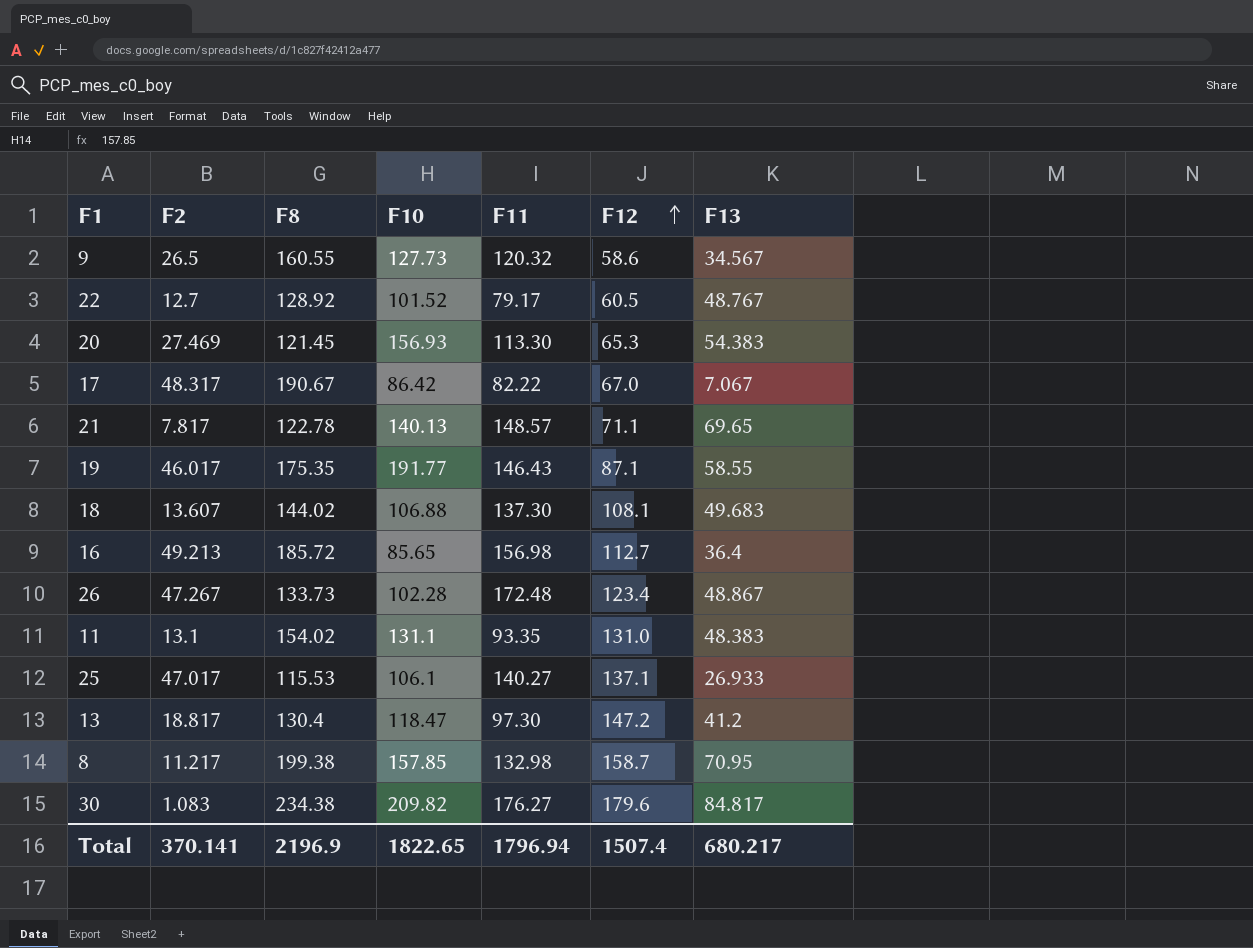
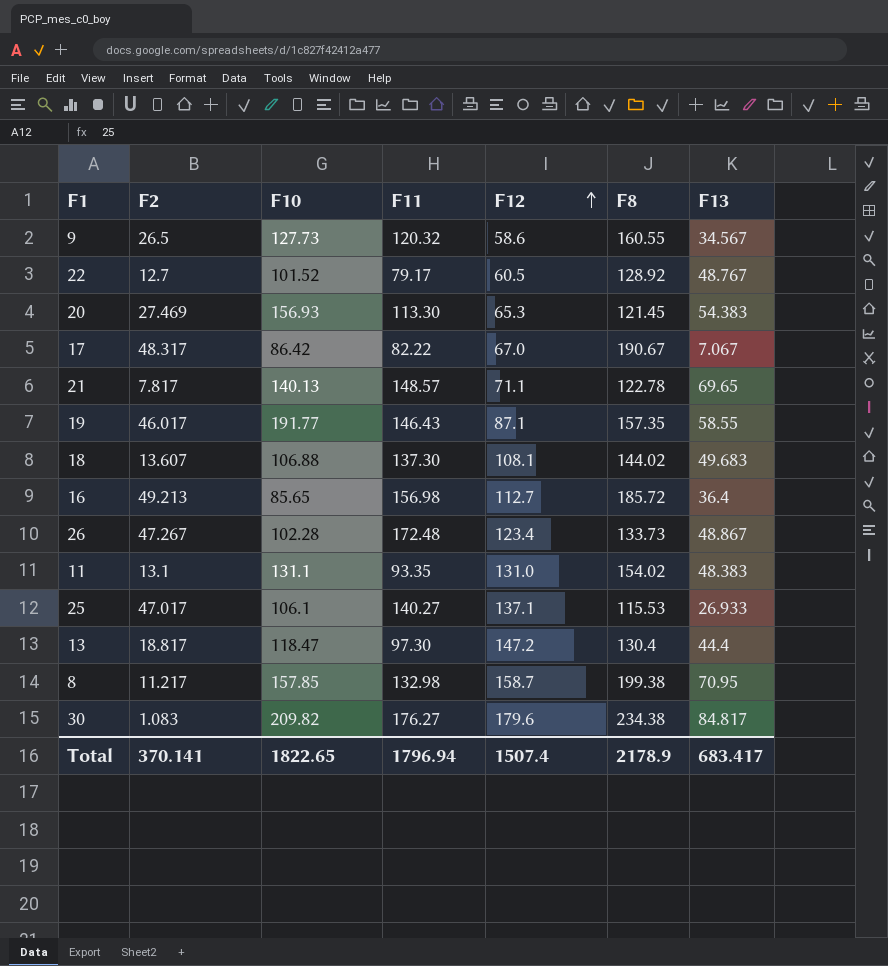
column F8 | position: 3 -> 6
19 | F8: 175.35 -> 157.35
13 | F13: 41.2 -> 44.4
Total | F8: 2196.9 -> 2178.9
Total | F13: 680.217 -> 683.417

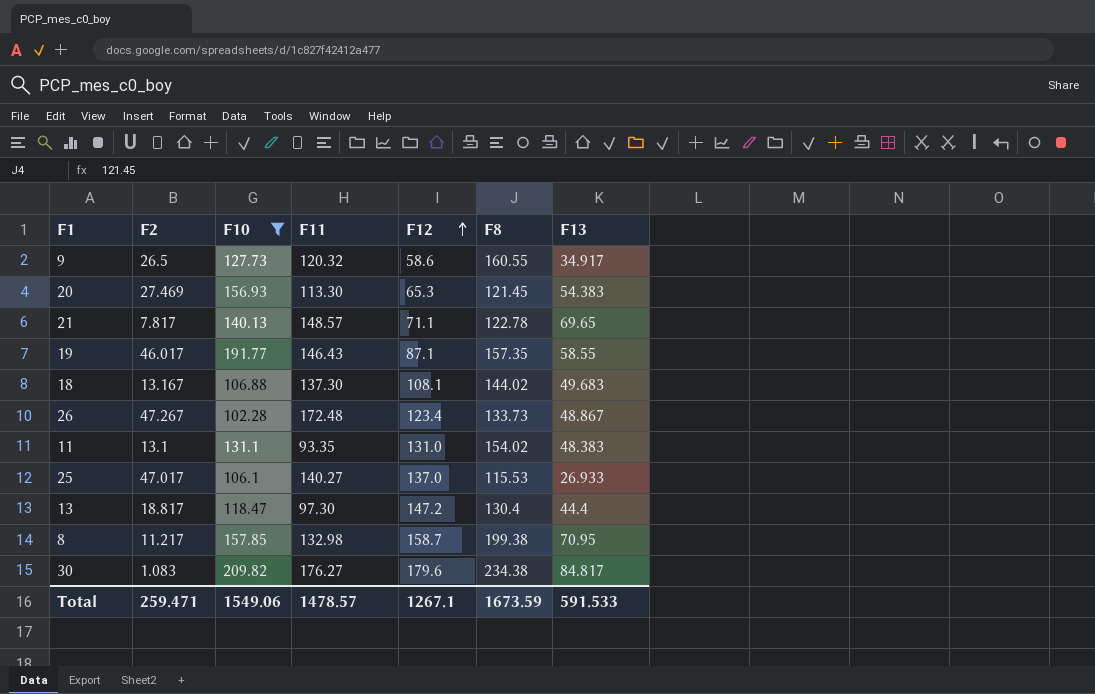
filter: none -> F10 >= 102.28
9 | F13: 34.567 -> 34.917
18 | F2: 13.607 -> 13.167
25 | F12: 137.1 -> 137.0
Total | F2: 370.141 -> 259.471
Total | F10: 1822.65 -> 1549.06
Total | F11: 1796.94 -> 1478.57
Total | F12: 1507.4 -> 1267.1
Total | F8: 2178.9 -> 1673.59
Total | F13: 683.417 -> 591.533

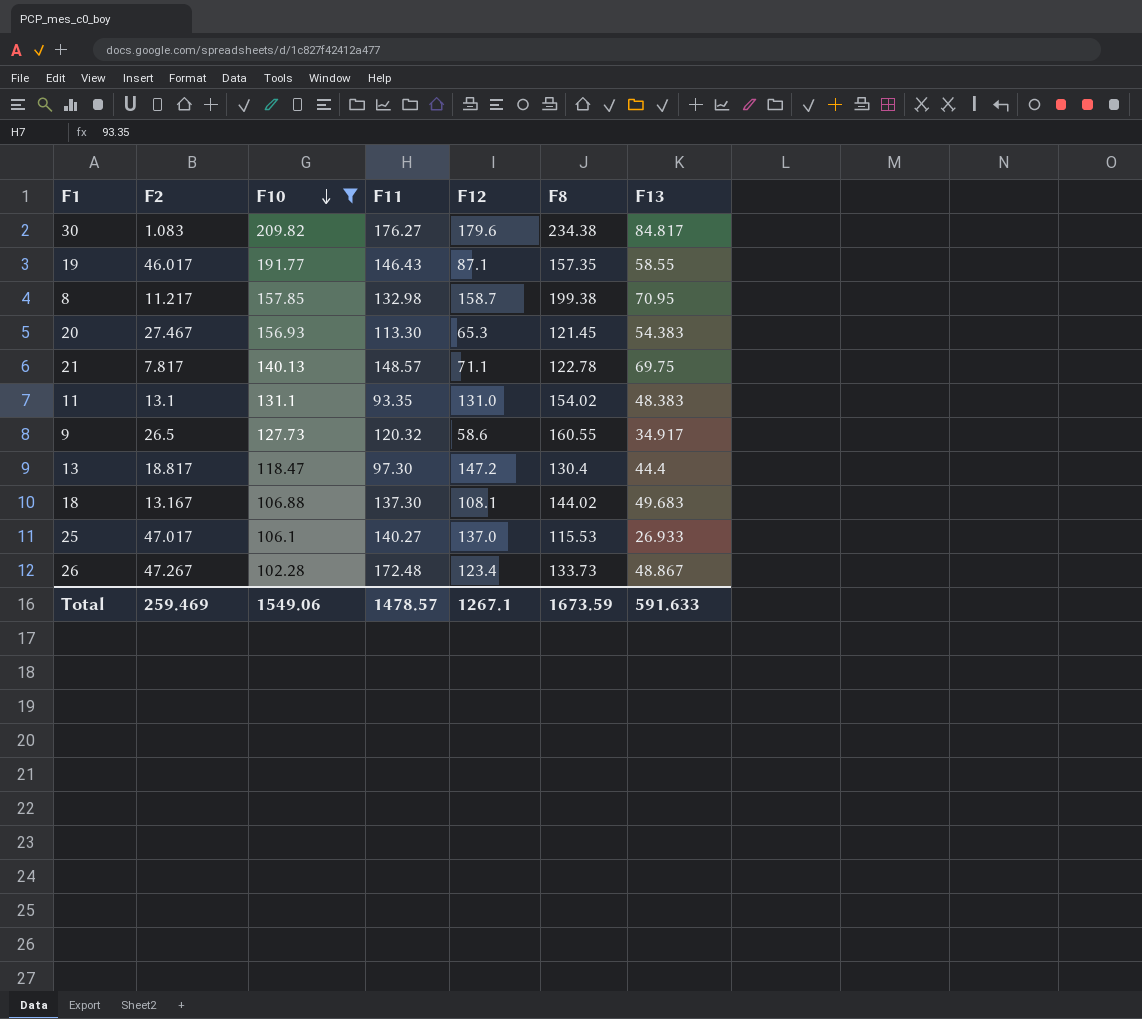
row order: F12 ascending -> F10 descending
20 | F2: 27.469 -> 27.467
21 | F13: 69.65 -> 69.75
Total | F2: 259.471 -> 259.469
Total | F13: 591.533 -> 591.633

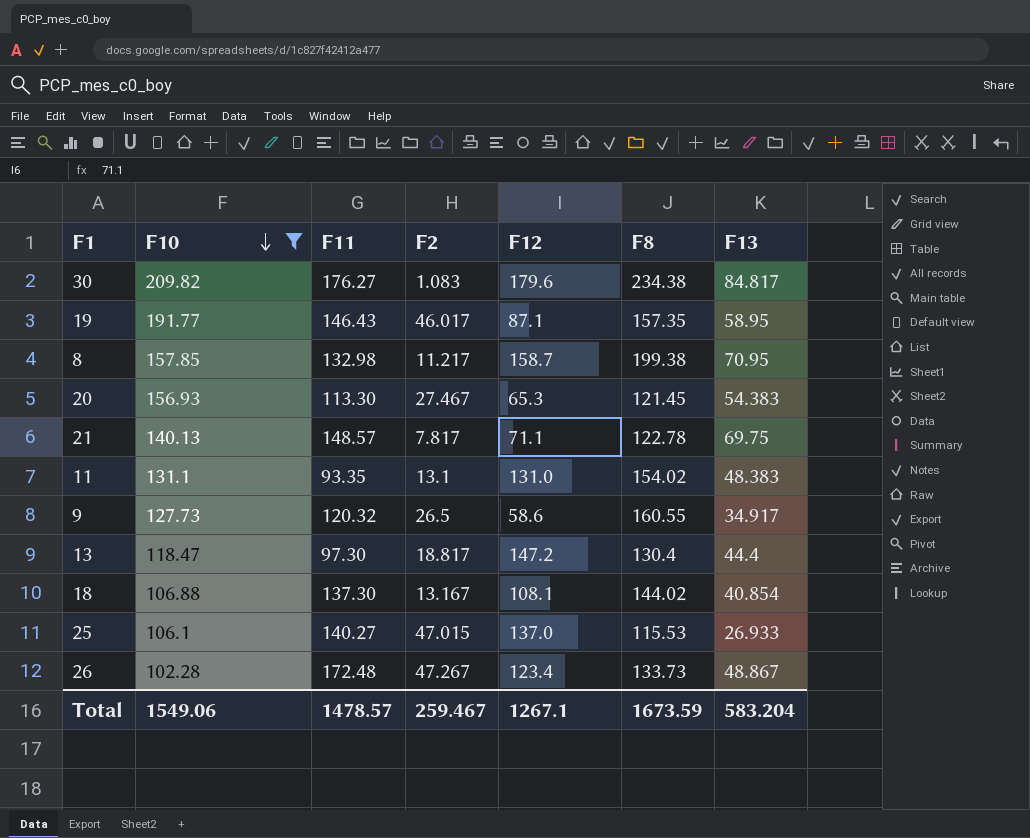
column F2 | position: 2 -> 4
19 | F13: 58.55 -> 58.95
18 | F13: 49.683 -> 40.854
25 | F2: 47.017 -> 47.015
Total | F2: 259.469 -> 259.467
Total | F13: 591.633 -> 583.204

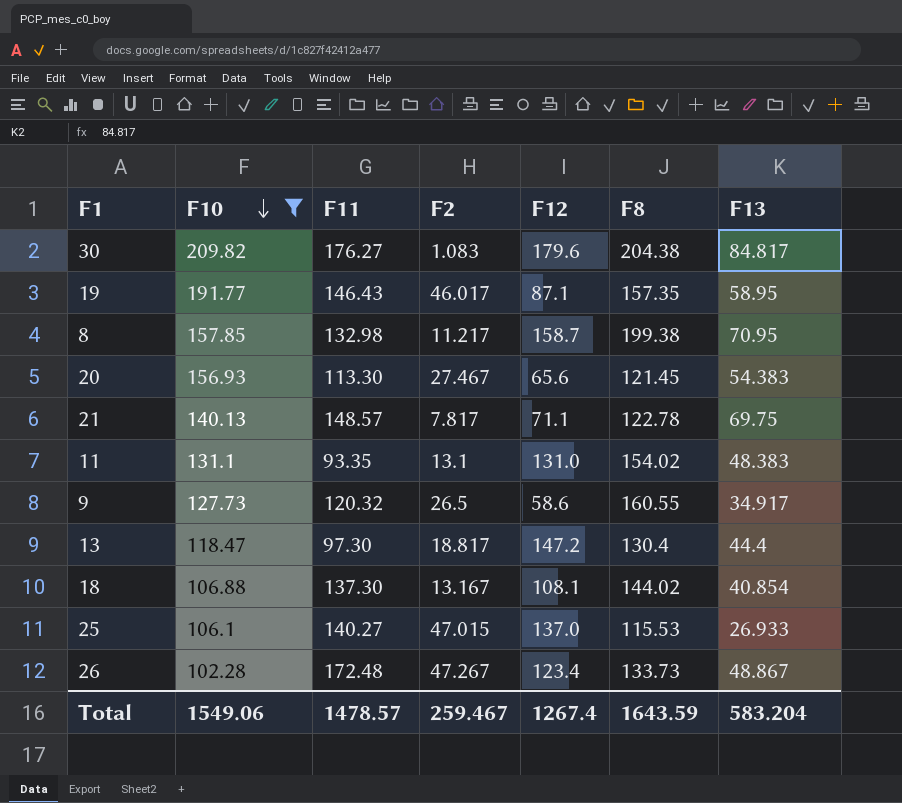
30 | F8: 234.38 -> 204.38
20 | F12: 65.3 -> 65.6
Total | F12: 1267.1 -> 1267.4
Total | F8: 1673.59 -> 1643.59

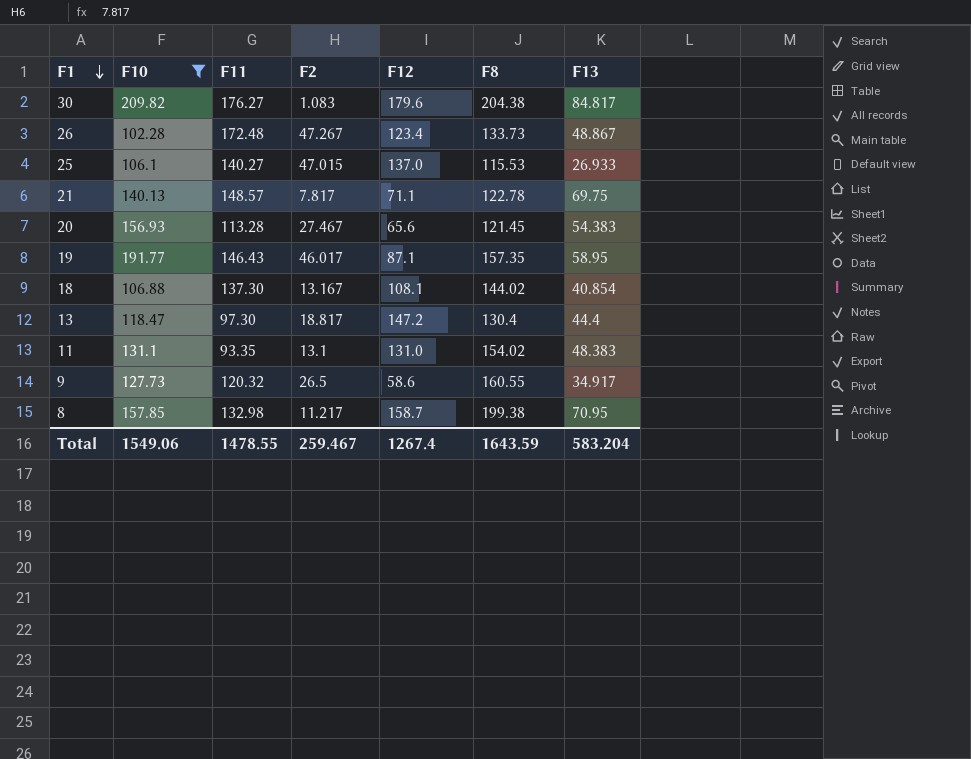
row order: F10 descending -> F1 descending
20 | F11: 113.30 -> 113.28
Total | F11: 1478.57 -> 1478.55

